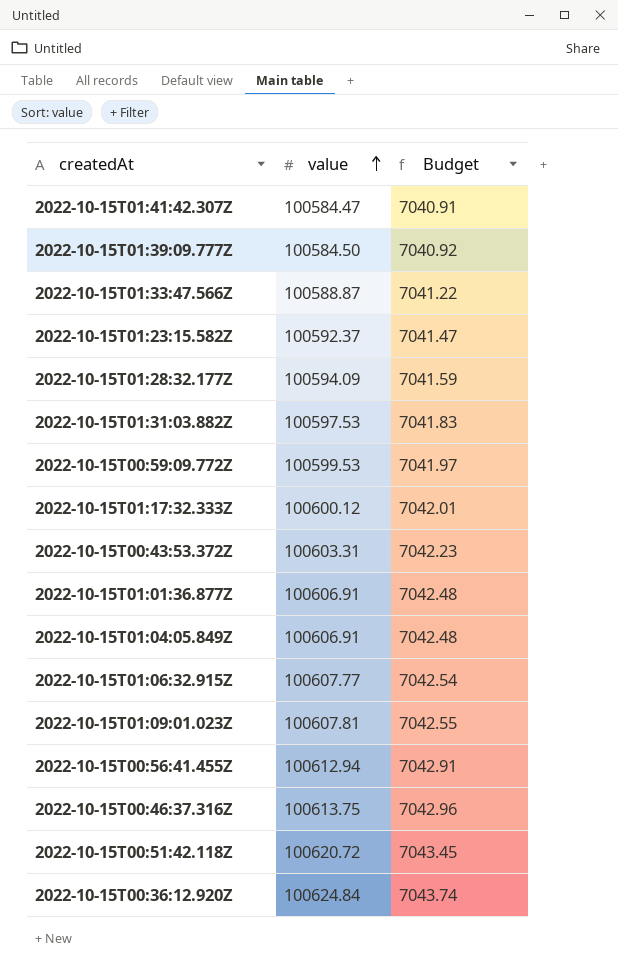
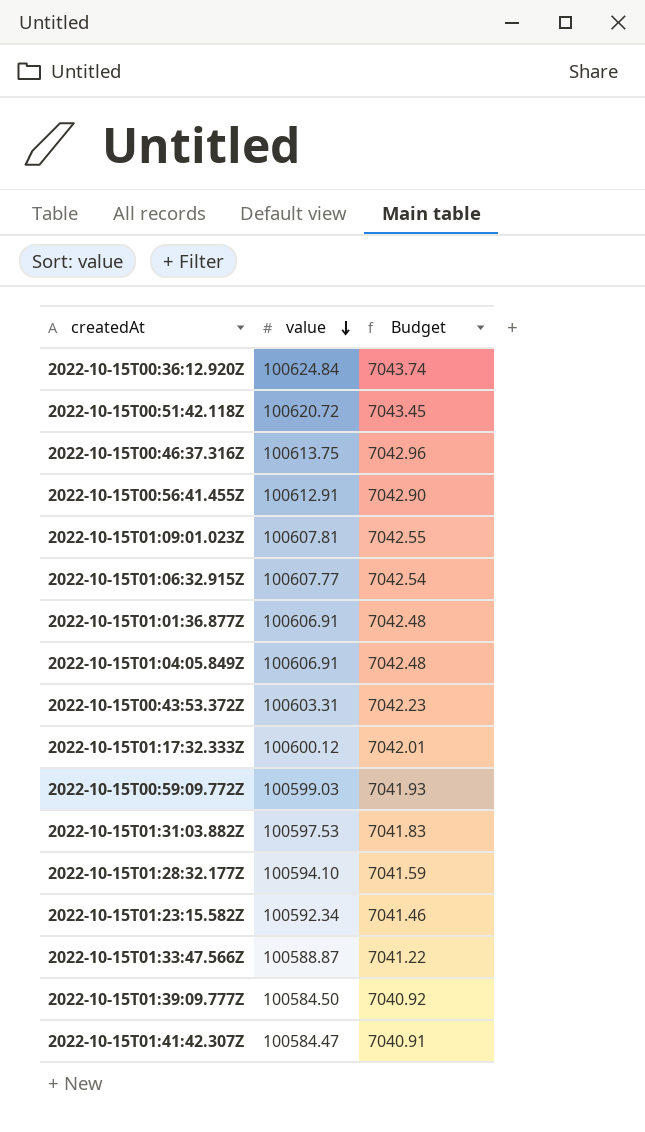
row order: value ascending -> value descending
2022-10-15T00:56:41.455Z | value: 100612.94 -> 100612.91
2022-10-15T00:56:41.455Z | Budget: 7042.91 -> 7042.90
2022-10-15T00:59:09.772Z | value: 100599.53 -> 100599.03
2022-10-15T00:59:09.772Z | Budget: 7041.97 -> 7041.93
2022-10-15T01:28:32.177Z | value: 100594.09 -> 100594.10
2022-10-15T01:23:15.582Z | value: 100592.37 -> 100592.34
2022-10-15T01:23:15.582Z | Budget: 7041.47 -> 7041.46

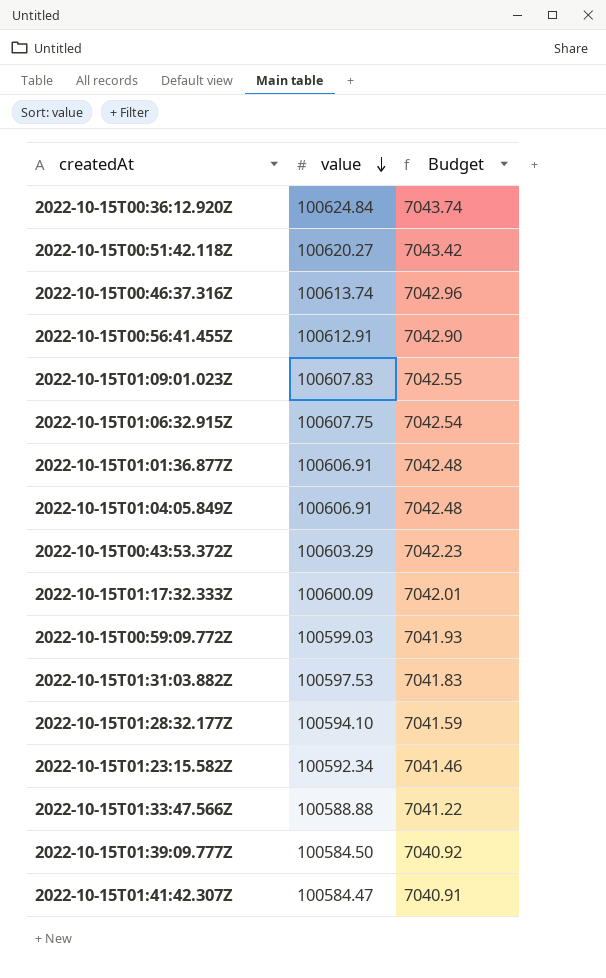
2022-10-15T00:51:42.118Z | value: 100620.72 -> 100620.27
2022-10-15T00:51:42.118Z | Budget: 7043.45 -> 7043.42
2022-10-15T00:46:37.316Z | value: 100613.75 -> 100613.74
2022-10-15T01:09:01.023Z | value: 100607.81 -> 100607.83
2022-10-15T01:06:32.915Z | value: 100607.77 -> 100607.75
2022-10-15T00:43:53.372Z | value: 100603.31 -> 100603.29
2022-10-15T01:17:32.333Z | value: 100600.12 -> 100600.09
2022-10-15T01:33:47.566Z | value: 100588.87 -> 100588.88

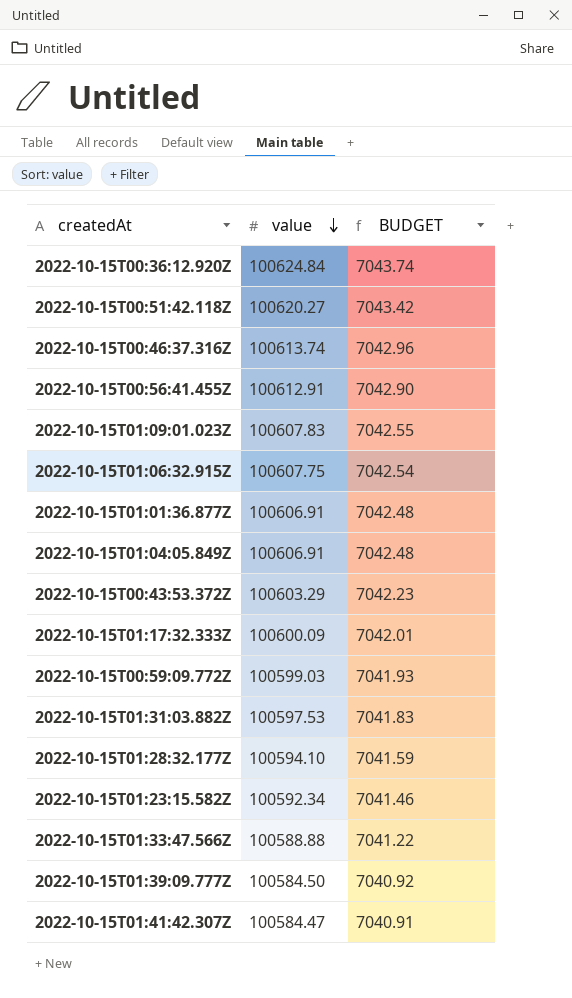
column name: Budget -> BUDGET

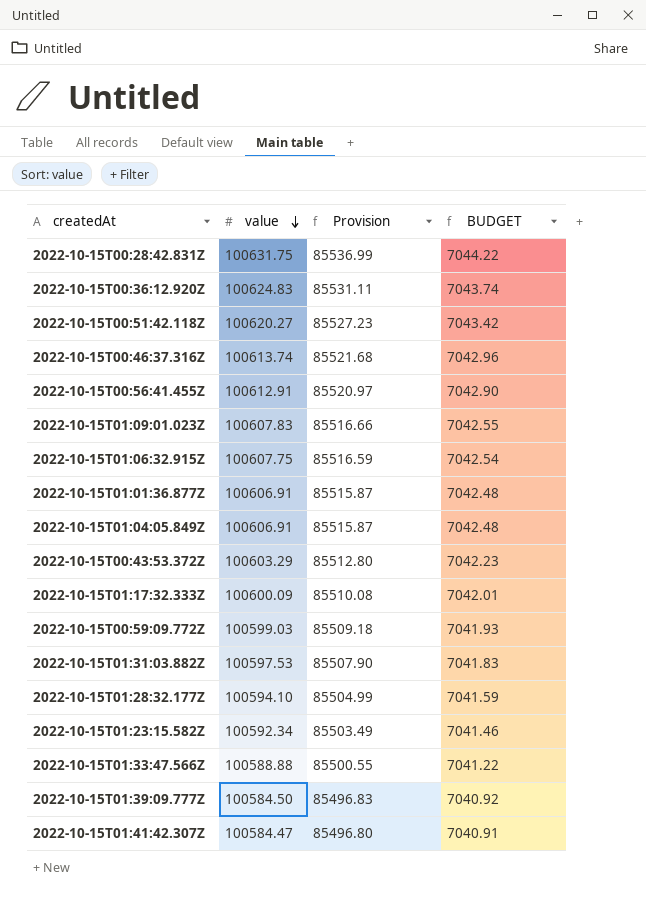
column Provision | formula: none -> [value] * 0.85
row 2022-10-15T00:28:42.831Z: none -> 100631.75 | 85536.99 | 7044.22
2022-10-15T00:36:12.920Z | value: 100624.84 -> 100624.83

